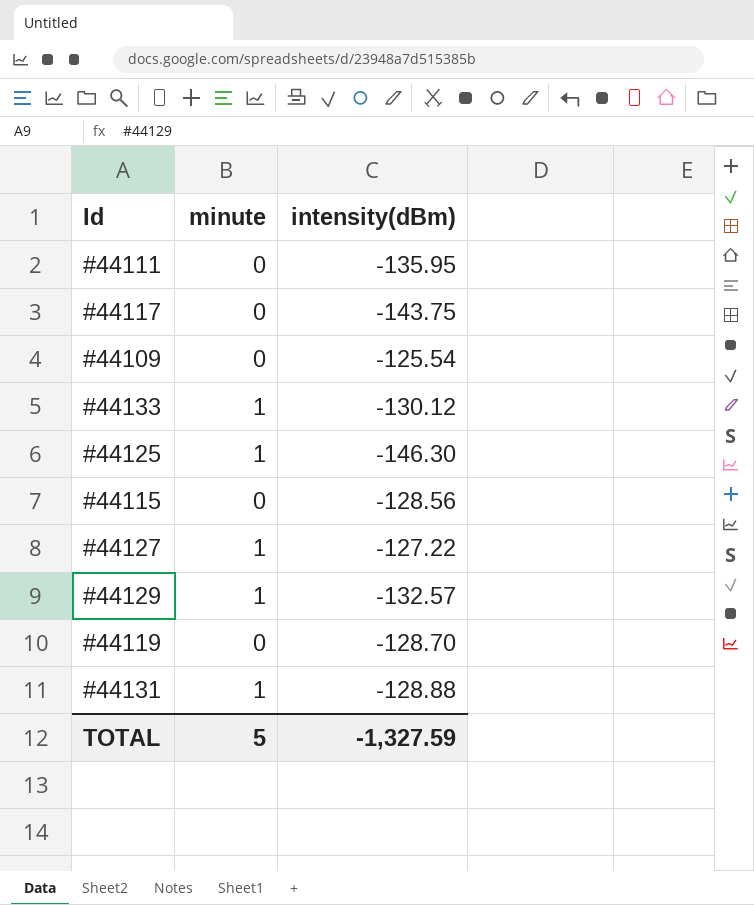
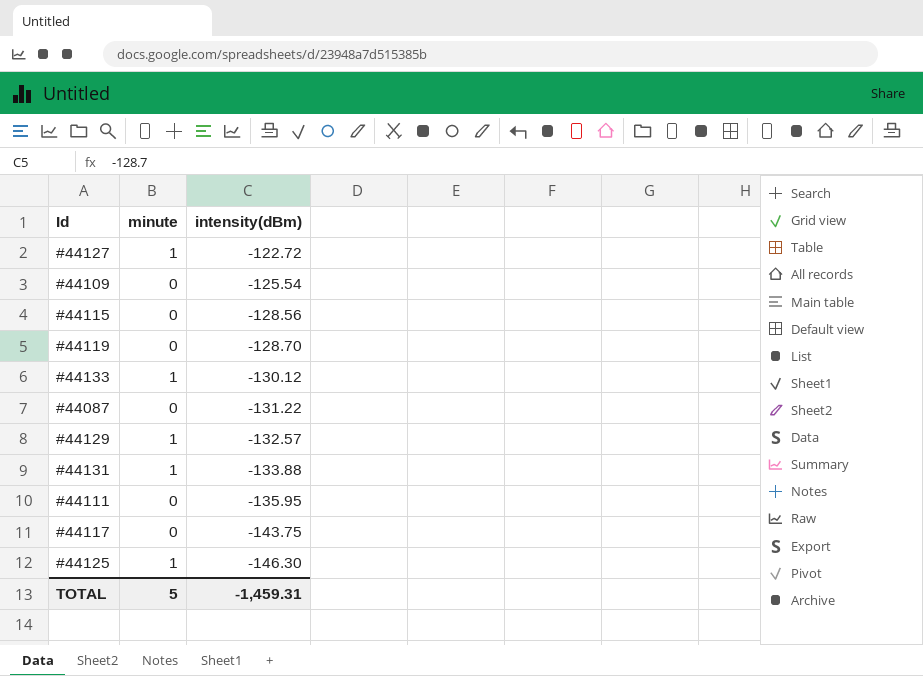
row order: none -> intensity(dBm) descending
#44127 | intensity(dBm): -127.22 -> -122.72
row #44087: none -> 0 | -131.22
#44131 | intensity(dBm): -128.88 -> -133.88
TOTAL | intensity(dBm): -1,327.59 -> -1,459.31

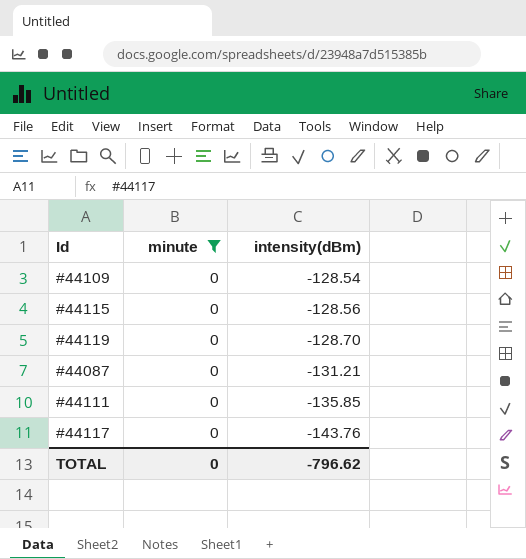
filter: none -> minute = 0
#44109 | intensity(dBm): -125.54 -> -128.54
#44087 | intensity(dBm): -131.22 -> -131.21
#44111 | intensity(dBm): -135.95 -> -135.85
#44117 | intensity(dBm): -143.75 -> -143.76
TOTAL | minute: 5 -> 0
TOTAL | intensity(dBm): -1,459.31 -> -796.62

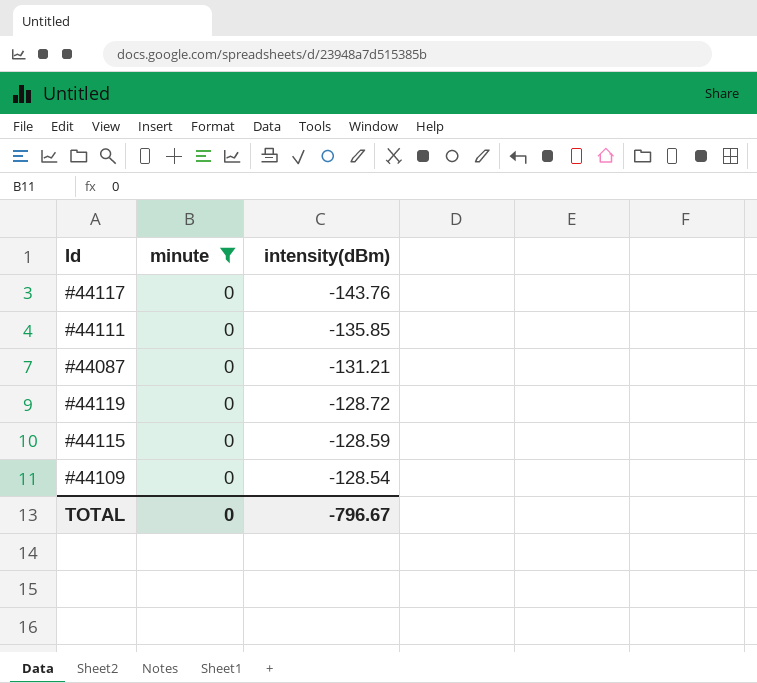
row order: intensity(dBm) descending -> intensity(dBm) ascending
#44119 | intensity(dBm): -128.70 -> -128.72
#44115 | intensity(dBm): -128.56 -> -128.59
TOTAL | intensity(dBm): -796.62 -> -796.67

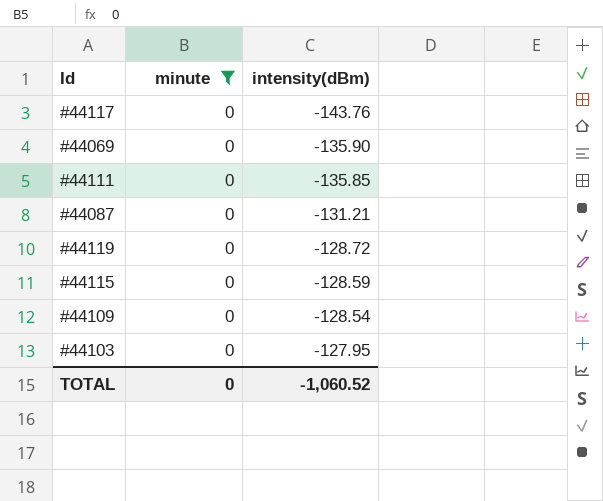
row #44069: none -> 0 | -135.90
row #44103: none -> 0 | -127.95
TOTAL | intensity(dBm): -796.67 -> -1,060.52

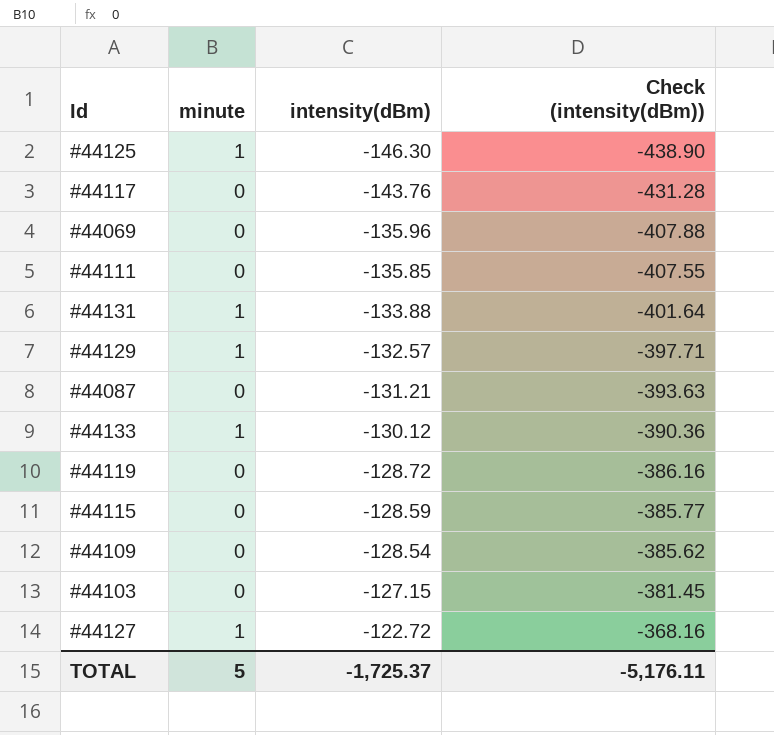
filter: minute = 0 -> none
column Check (intensity(dBm)) | formula: none -> [intensity(dBm)] * 3
#44069 | intensity(dBm): -135.90 -> -135.96
#44103 | intensity(dBm): -127.95 -> -127.15
TOTAL | minute: 0 -> 5
TOTAL | intensity(dBm): -1,060.52 -> -1,725.37

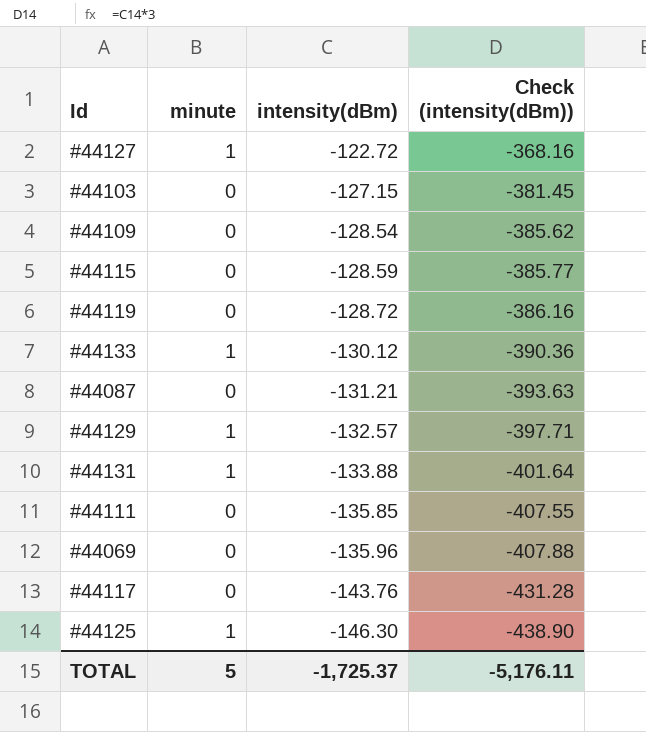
row order: intensity(dBm) ascending -> intensity(dBm) descending

